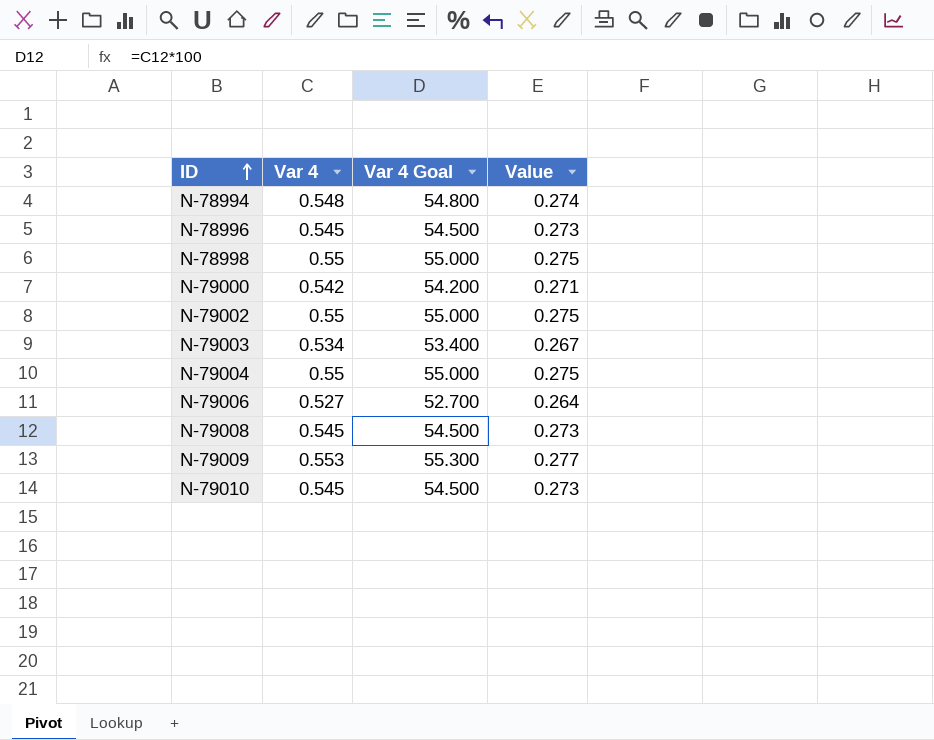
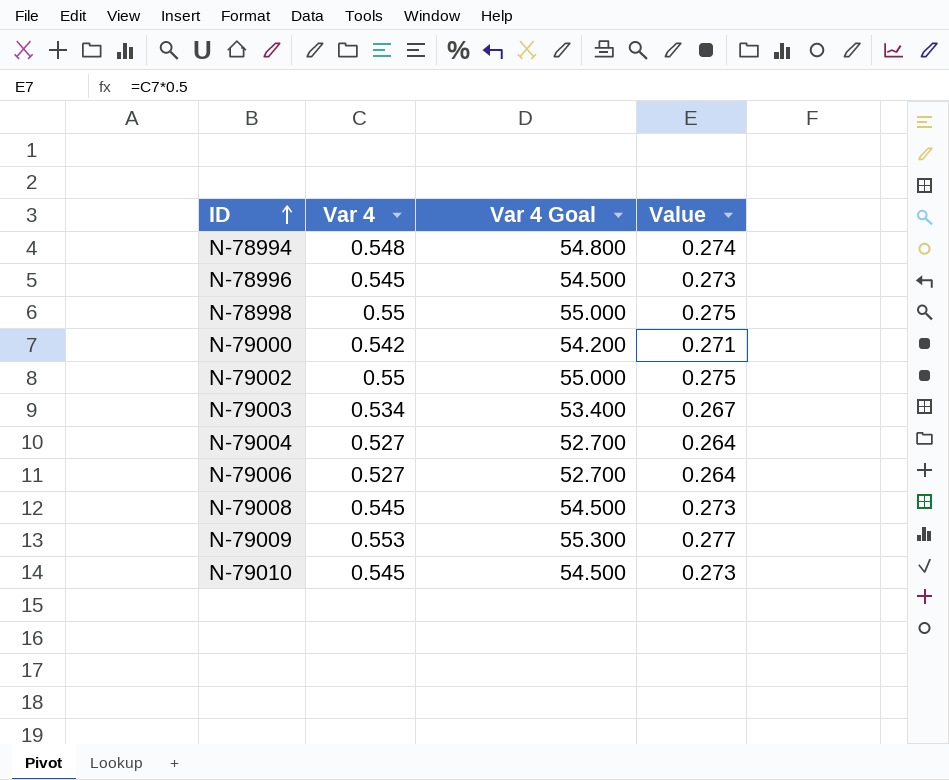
N-79004 | Var 4: 0.55 -> 0.527
N-79004 | Var 4 Goal: 55.000 -> 52.700
N-79004 | Value: 0.275 -> 0.264

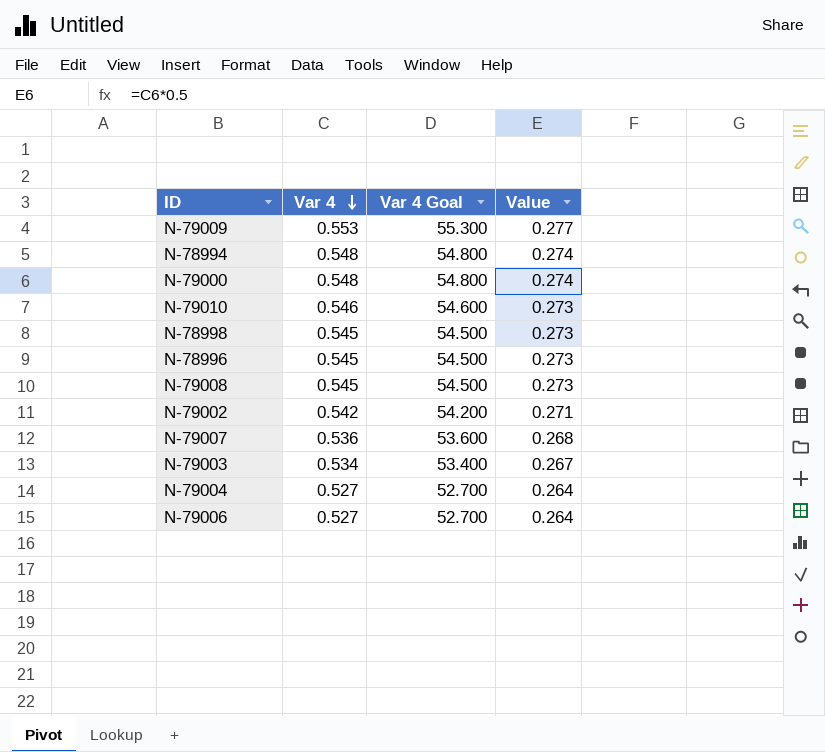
row order: ID ascending -> Var 4 descending
N-79000 | Var 4: 0.542 -> 0.548
N-79000 | Var 4 Goal: 54.200 -> 54.800
N-79000 | Value: 0.271 -> 0.274
N-79010 | Var 4: 0.545 -> 0.546
N-79010 | Var 4 Goal: 54.500 -> 54.600
N-78998 | Var 4: 0.55 -> 0.545
N-78998 | Var 4 Goal: 55.000 -> 54.500
N-78998 | Value: 0.275 -> 0.273
N-79002 | Var 4: 0.55 -> 0.542
N-79002 | Var 4 Goal: 55.000 -> 54.200
N-79002 | Value: 0.275 -> 0.271
row N-79007: none -> 0.536 | 53.600 | 0.268

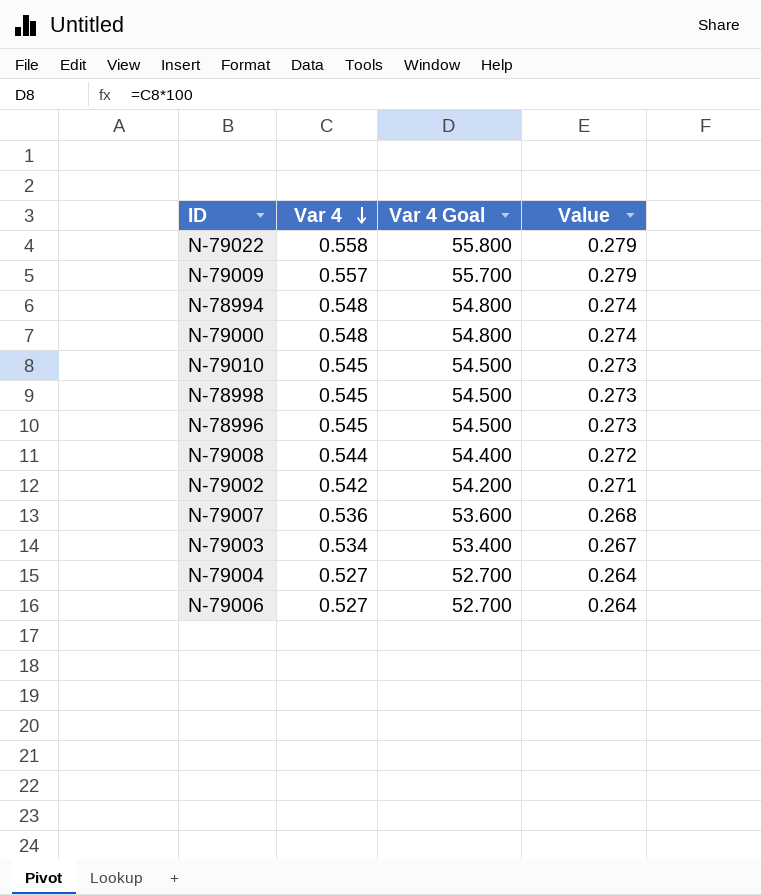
row N-79022: none -> 0.558 | 55.800 | 0.279
N-79009 | Var 4: 0.553 -> 0.557
N-79009 | Var 4 Goal: 55.300 -> 55.700
N-79009 | Value: 0.277 -> 0.279
N-79010 | Var 4: 0.546 -> 0.545
N-79010 | Var 4 Goal: 54.600 -> 54.500
N-79008 | Var 4: 0.545 -> 0.544
N-79008 | Var 4 Goal: 54.500 -> 54.400
N-79008 | Value: 0.273 -> 0.272

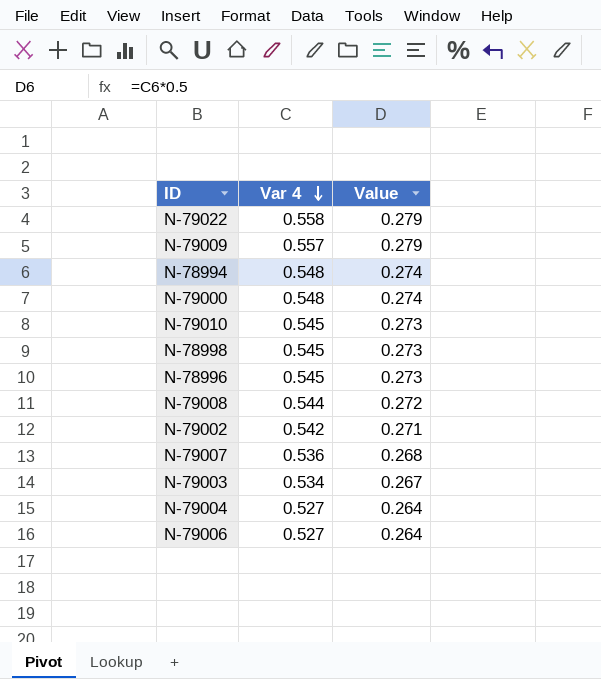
column Var 4 Goal | formula: [Var 4] * 100 -> none

